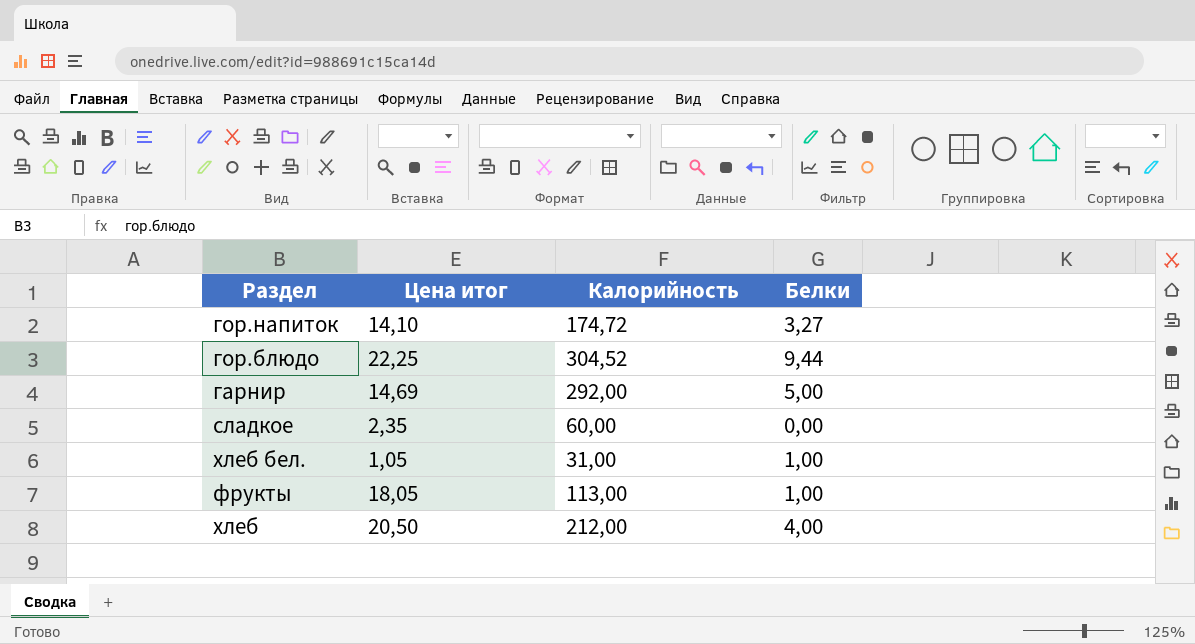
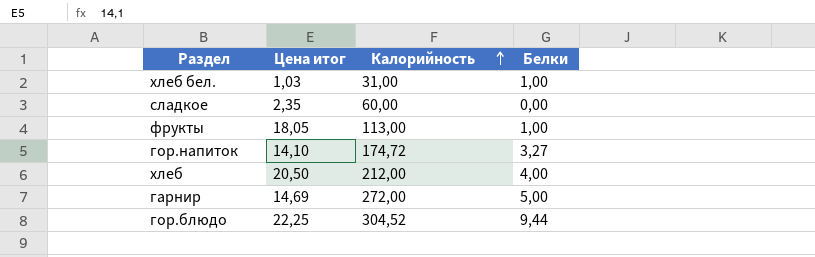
row order: none -> Калорийность ascending
хлеб бел. | Цена итог: 1,05 -> 1,03
гарнир | Калорийность: 292,00 -> 272,00

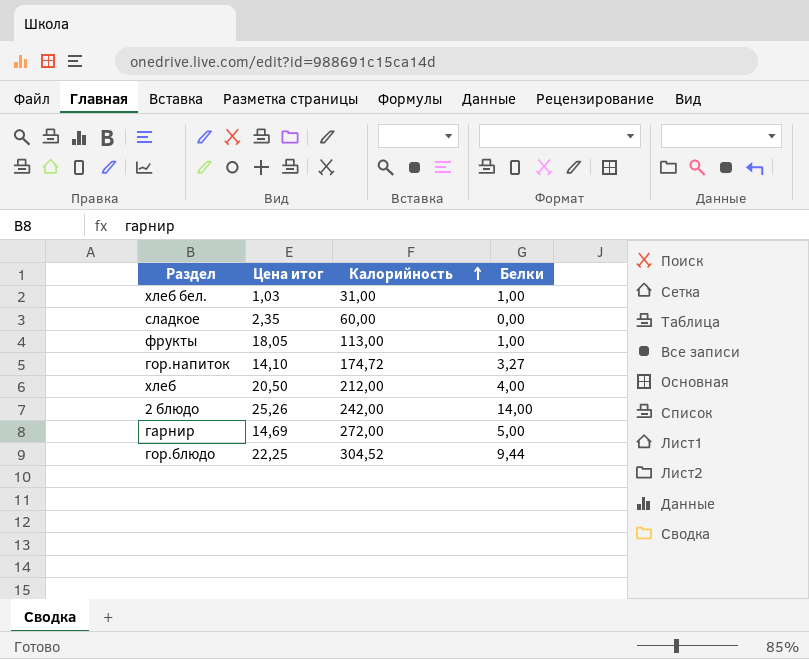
row 2 блюдо: none -> 25,26 | 242,00 | 14,00

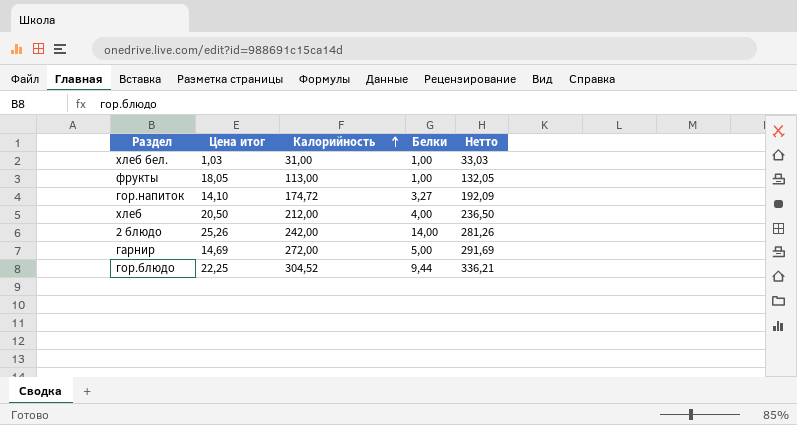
column Нетто | formula: none -> [Цена итог] + [Калорийность] + [Белки]
row сладкое: 2,35 | 60,00 | 0,00 -> none

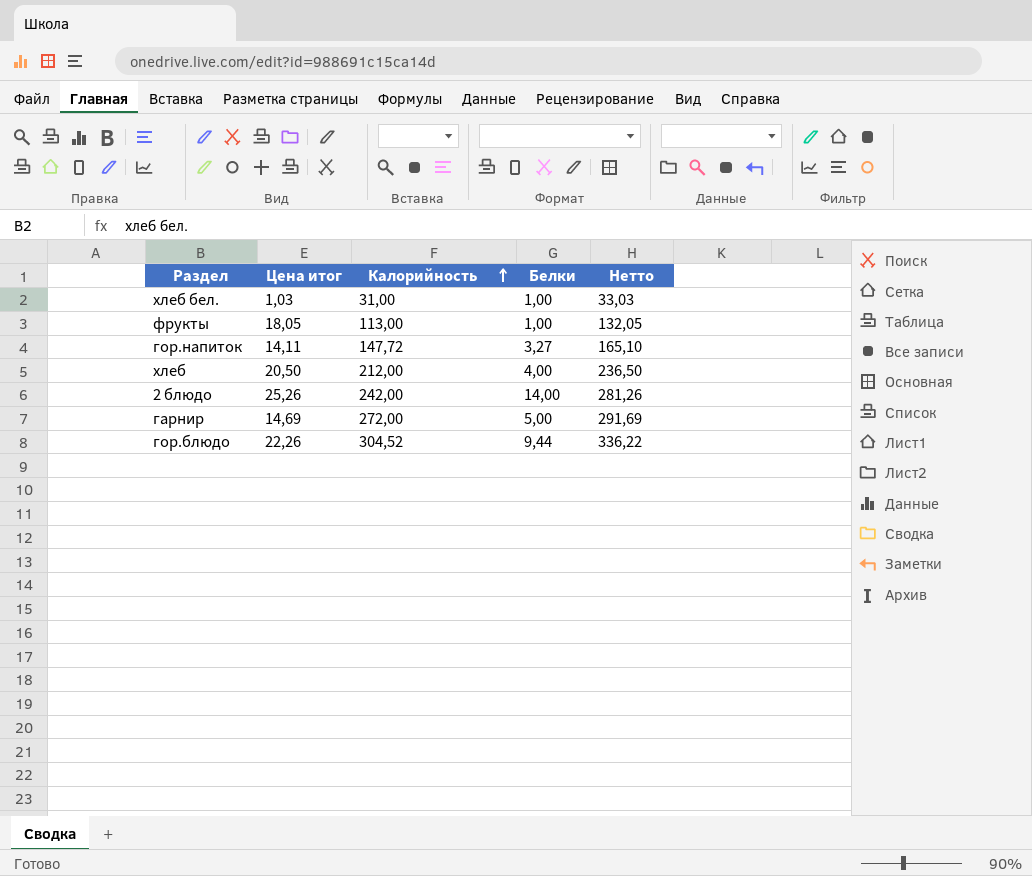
гор.напиток | Цена итог: 14,10 -> 14,11
гор.напиток | Калорийность: 174,72 -> 147,72
гор.напиток | Нетто: 192,09 -> 165,10
гор.блюдо | Цена итог: 22,25 -> 22,26
гор.блюдо | Нетто: 336,21 -> 336,22

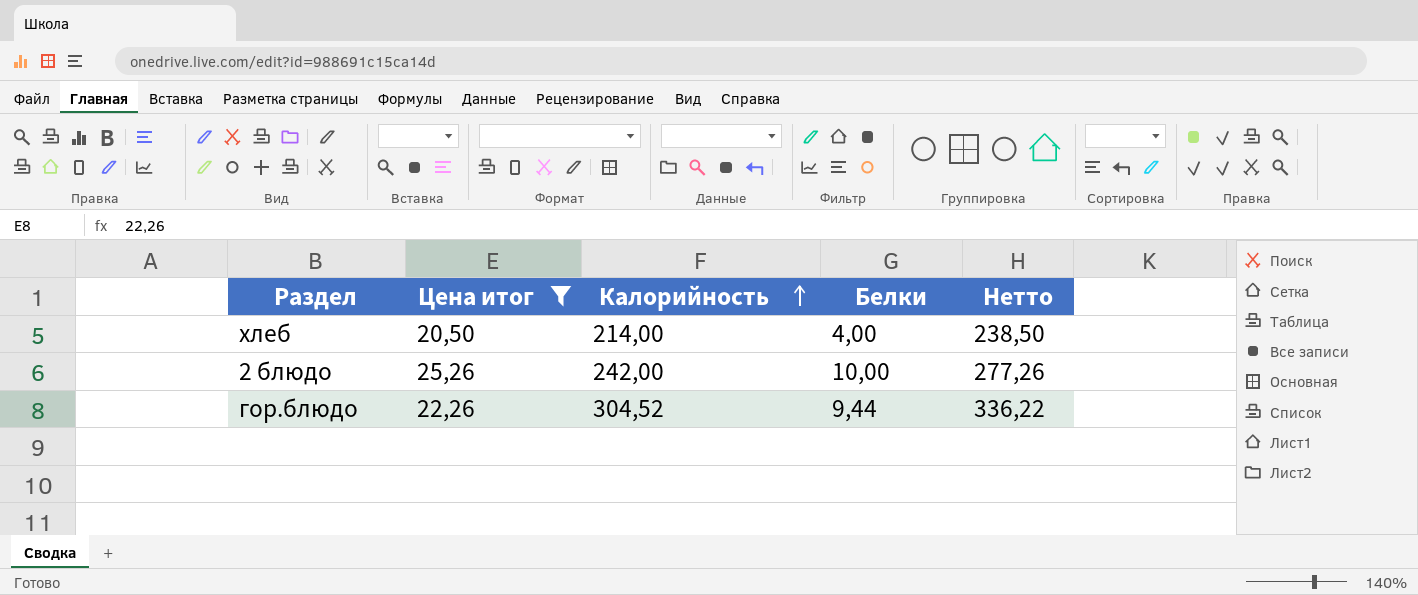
filter: none -> Цена итог >= 20,50
хлеб | Калорийность: 212,00 -> 214,00
хлеб | Нетто: 236,50 -> 238,50
2 блюдо | Белки: 14,00 -> 10,00
2 блюдо | Нетто: 281,26 -> 277,26

